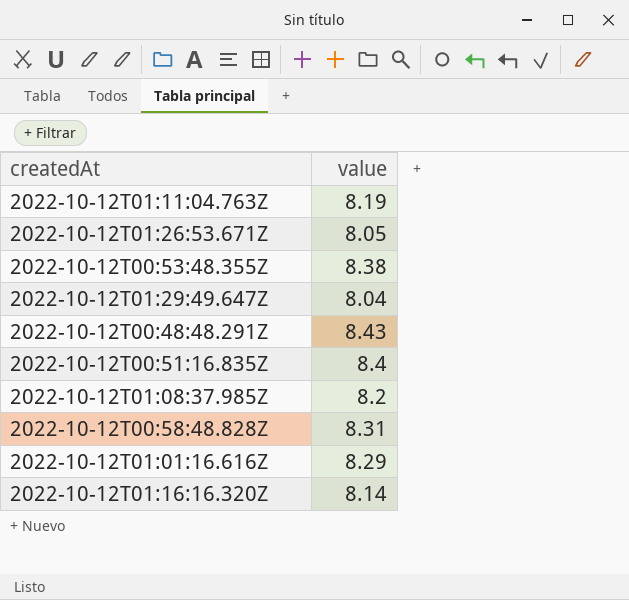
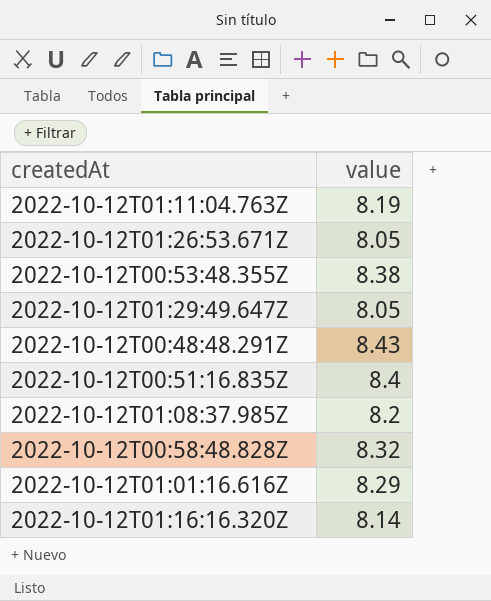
2022-10-12T01:29:49.647Z | value: 8.04 -> 8.05
2022-10-12T00:58:48.828Z | value: 8.31 -> 8.32

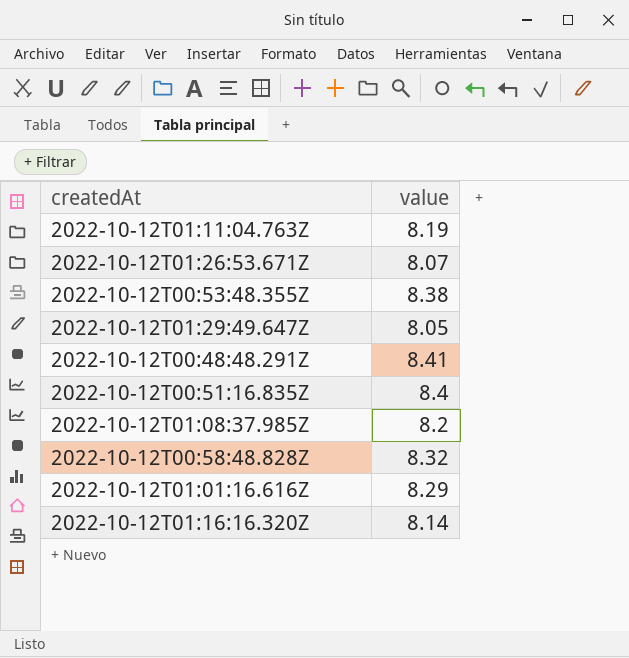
2022-10-12T01:26:53.671Z | value: 8.05 -> 8.07
2022-10-12T00:48:48.291Z | value: 8.43 -> 8.41

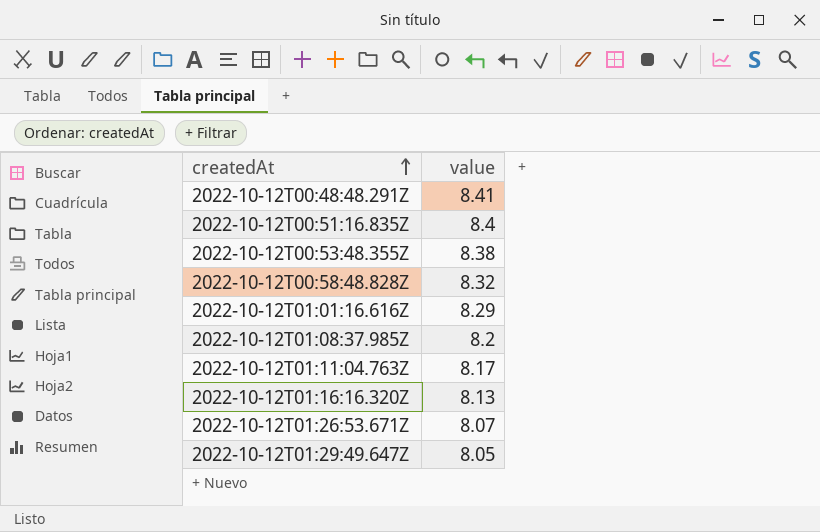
row order: none -> createdAt ascending
2022-10-12T01:11:04.763Z | value: 8.19 -> 8.17
2022-10-12T01:16:16.320Z | value: 8.14 -> 8.13

